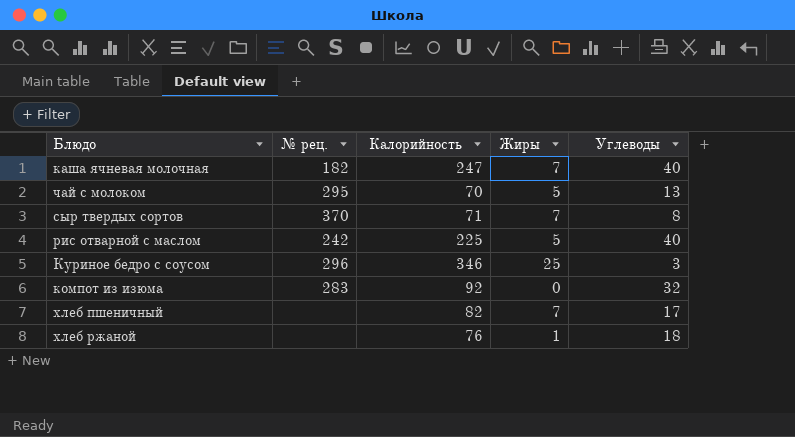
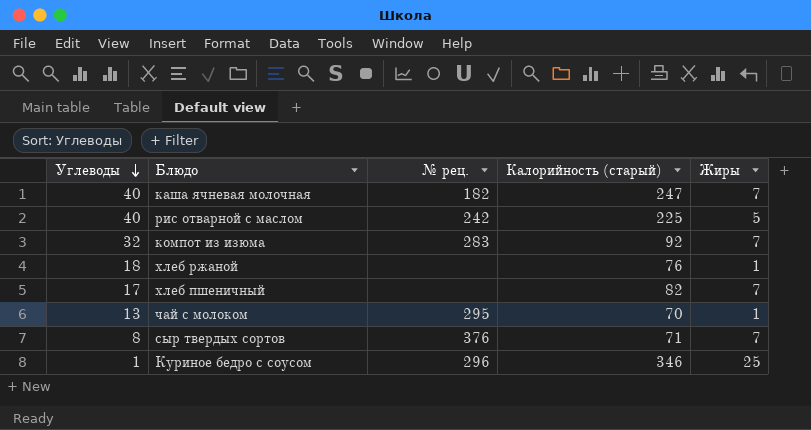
row order: none -> Углеводы descending
column Углеводы | position: 5 -> 1
column name: Калорийность -> Калорийность (старый)
компот из изюма | Жиры: 0 -> 7
чай с молоком | Жиры: 5 -> 1
сыр твердых сортов | № рец.: 370 -> 376
Куриное бедро с соусом | Углеводы: 3 -> 1

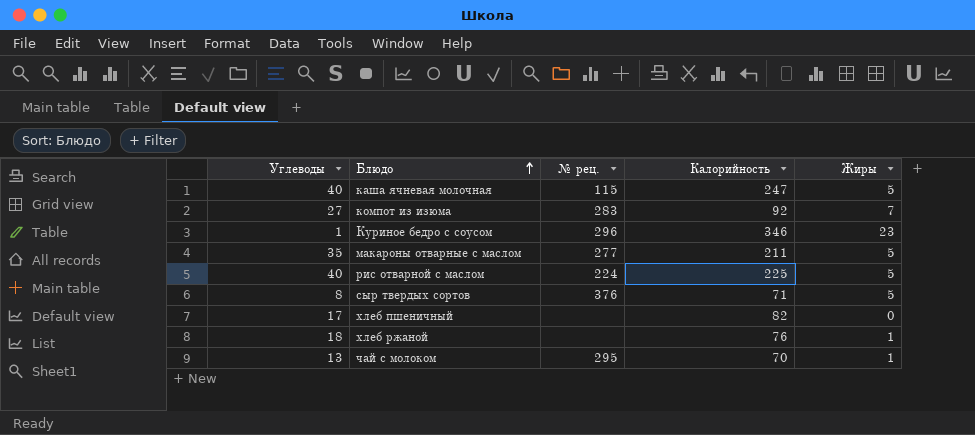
row order: Углеводы descending -> Блюдо ascending
column name: Калорийность (старый) -> Калорийность
каша ячневая молочная | № рец.: 182 -> 115
каша ячневая молочная | Жиры: 7 -> 5
компот из изюма | Углеводы: 32 -> 27
Куриное бедро с соусом | Жиры: 25 -> 23
row макароны отварные с маслом: none -> 35 | 277 | 211 | 5
рис отварной с маслом | № рец.: 242 -> 224
сыр твердых сортов | Жиры: 7 -> 5
хлеб пшеничный | Жиры: 7 -> 0

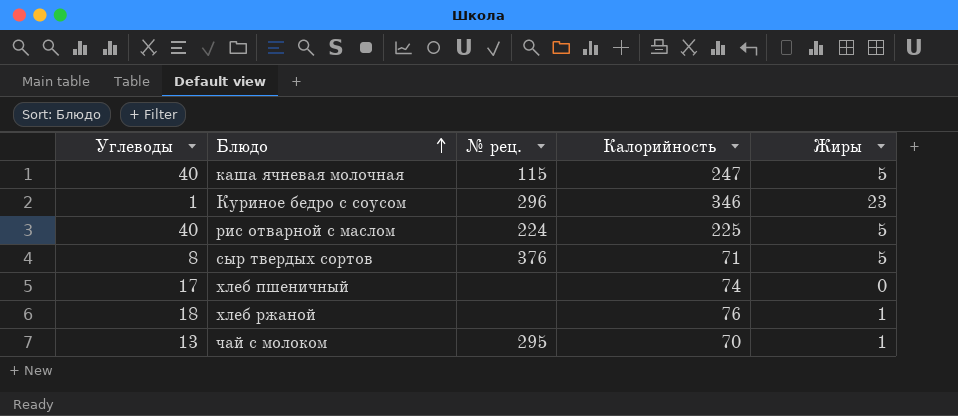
row компот из изюма: 27 | 283 | 92 | 7 -> none
row макароны отварные с маслом: 35 | 277 | 211 | 5 -> none
хлеб пшеничный | Калорийность: 82 -> 74

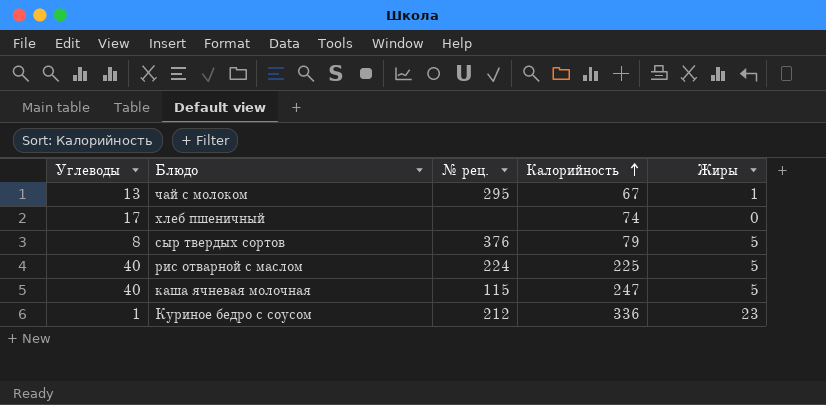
row order: Блюдо ascending -> Калорийность ascending
row хлеб ржаной: 18 | none | 76 | 1 -> none
чай с молоком | Калорийность: 70 -> 67
сыр твердых сортов | Калорийность: 71 -> 79
Куриное бедро с соусом | № рец.: 296 -> 212
Куриное бедро с соусом | Калорийность: 346 -> 336

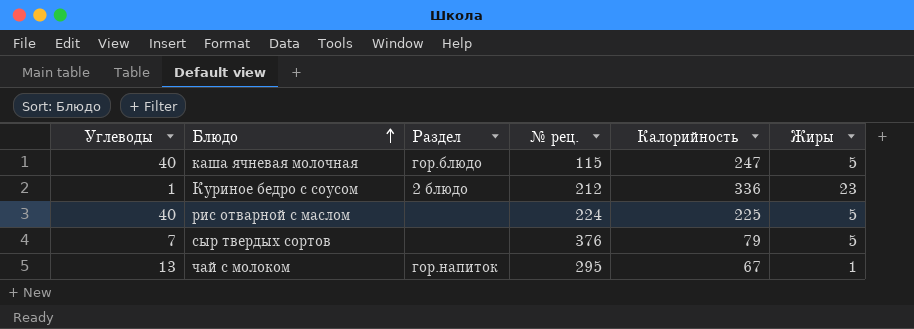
row order: Калорийность ascending -> Блюдо ascending
column Раздел | position: none -> 3
row хлеб пшеничный: 17 | none | 74 | 0 -> none
сыр твердых сортов | Углеводы: 8 -> 7

